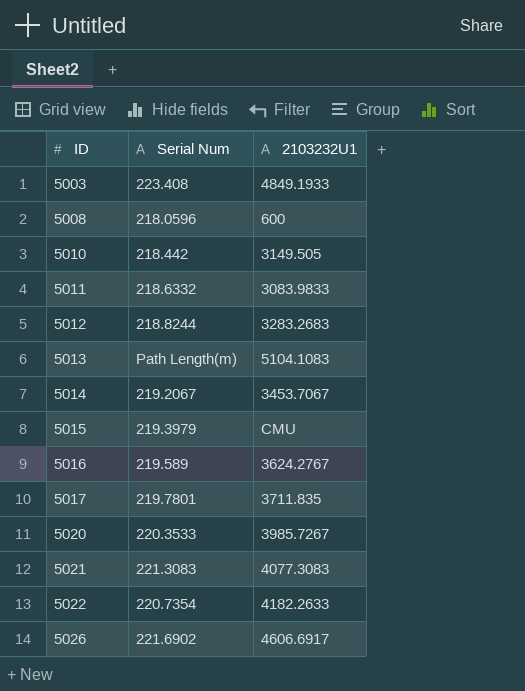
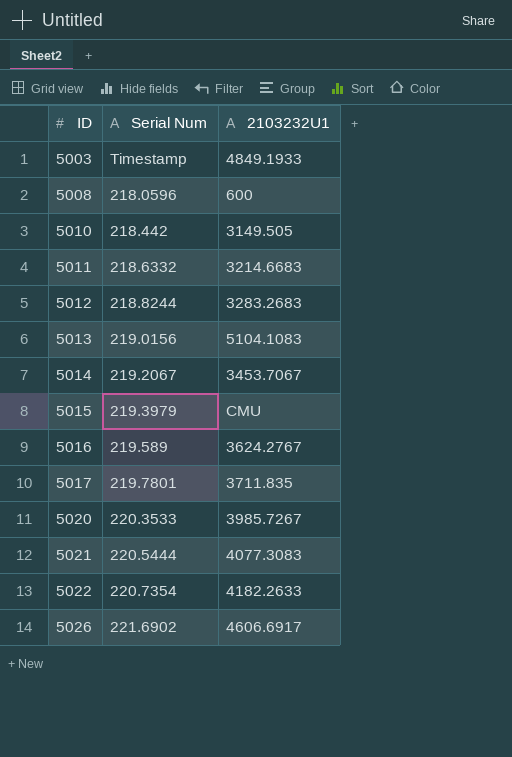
5003 | Serial Num: 223.408 -> Timestamp
5011 | 2103232U1: 3083.9833 -> 3214.6683
5013 | Serial Num: Path Length(m) -> 219.0156
5021 | Serial Num: 221.3083 -> 220.5444

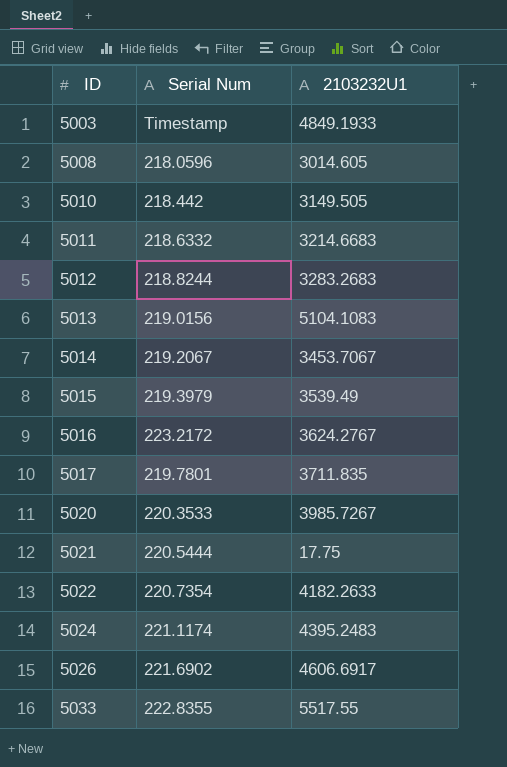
5008 | 2103232U1: 600 -> 3014.605
5015 | 2103232U1: CMU -> 3539.49
5016 | Serial Num: 219.589 -> 223.2172
5021 | 2103232U1: 4077.3083 -> 17.75
row 5024: none -> 221.1174 | 4395.2483
row 5033: none -> 222.8355 | 5517.55

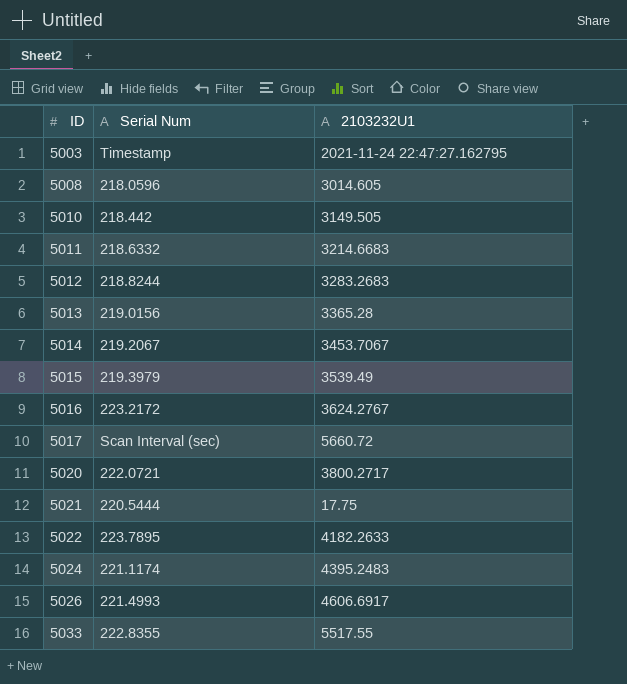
5003 | 2103232U1: 4849.1933 -> 2021-11-24 22:47:27.162795
5013 | 2103232U1: 5104.1083 -> 3365.28
5017 | Serial Num: 219.7801 -> Scan Interval (sec)
5017 | 2103232U1: 3711.835 -> 5660.72
5020 | Serial Num: 220.3533 -> 222.0721
5020 | 2103232U1: 3985.7267 -> 3800.2717
5022 | Serial Num: 220.7354 -> 223.7895
5026 | Serial Num: 221.6902 -> 221.4993

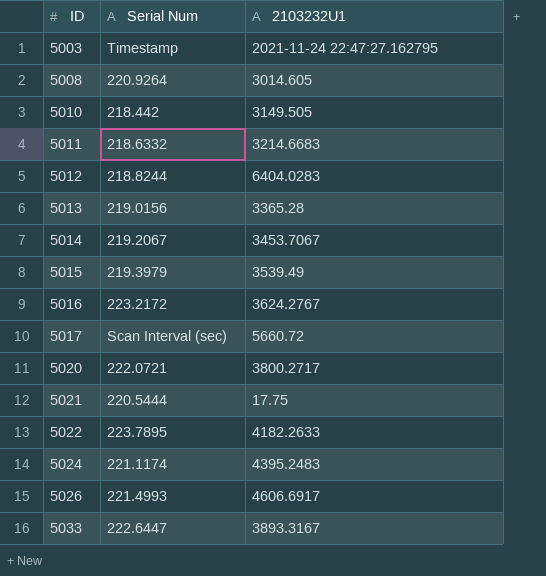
5008 | Serial Num: 218.0596 -> 220.9264
5012 | 2103232U1: 3283.2683 -> 6404.0283
5033 | Serial Num: 222.8355 -> 222.6447
5033 | 2103232U1: 5517.55 -> 3893.3167

